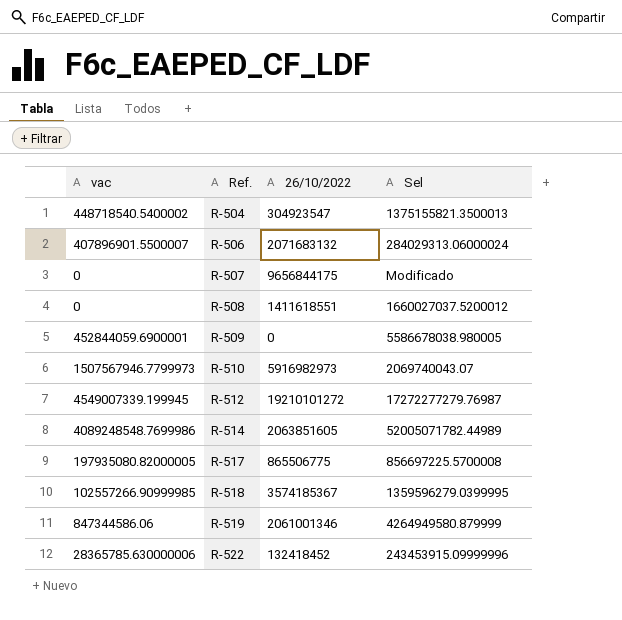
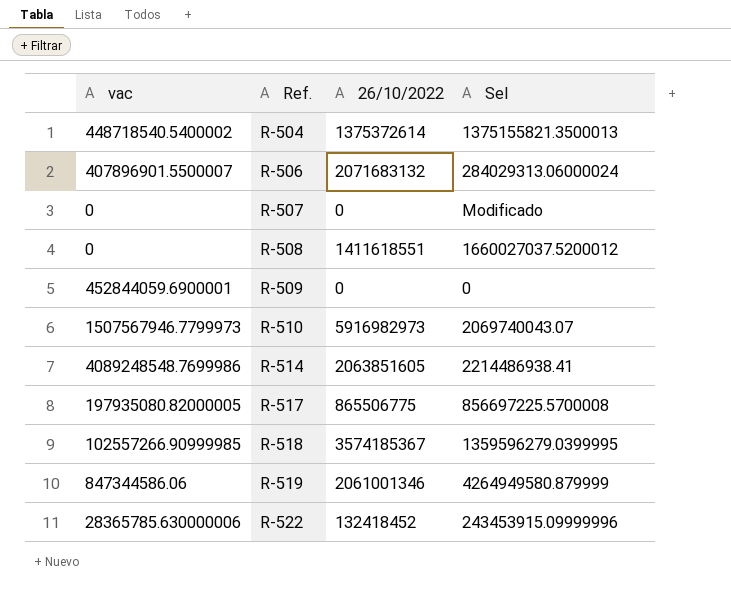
row R-512: 4549007339.199945 | 19210101272 | 17272277279.76987 -> none
R-504 | 26/10/2022: 304923547 -> 1375372614
R-507 | 26/10/2022: 9656844175 -> 0
R-509 | Sel: 5586678038.980005 -> 0
R-514 | Sel: 52005071782.44989 -> 2214486938.41

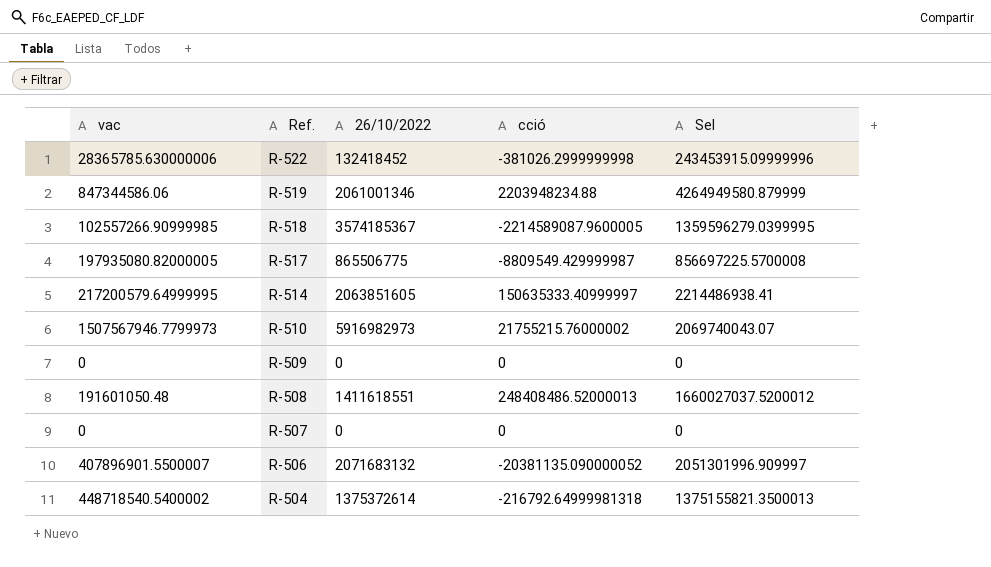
row order: Ref. ascending -> Ref. descending
column cció | position: none -> 4
R-514 | vac: 4089248548.7699986 -> 217200579.64999995
R-509 | vac: 452844059.6900001 -> 0
R-508 | vac: 0 -> 191601050.48
R-507 | Sel: Modificado -> 0
R-506 | Sel: 284029313.06000024 -> 2051301996.909997

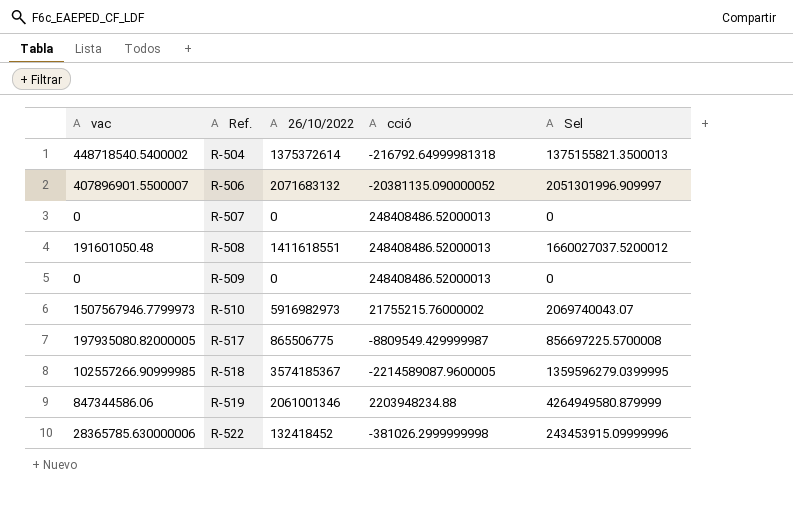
row order: Ref. descending -> Ref. ascending
row R-514: 217200579.64999995 | 2063851605 | 150635333.40999997 | 2214486938.41 -> none
R-507 | cció: 0 -> 248408486.52000013
R-509 | cció: 0 -> 248408486.52000013

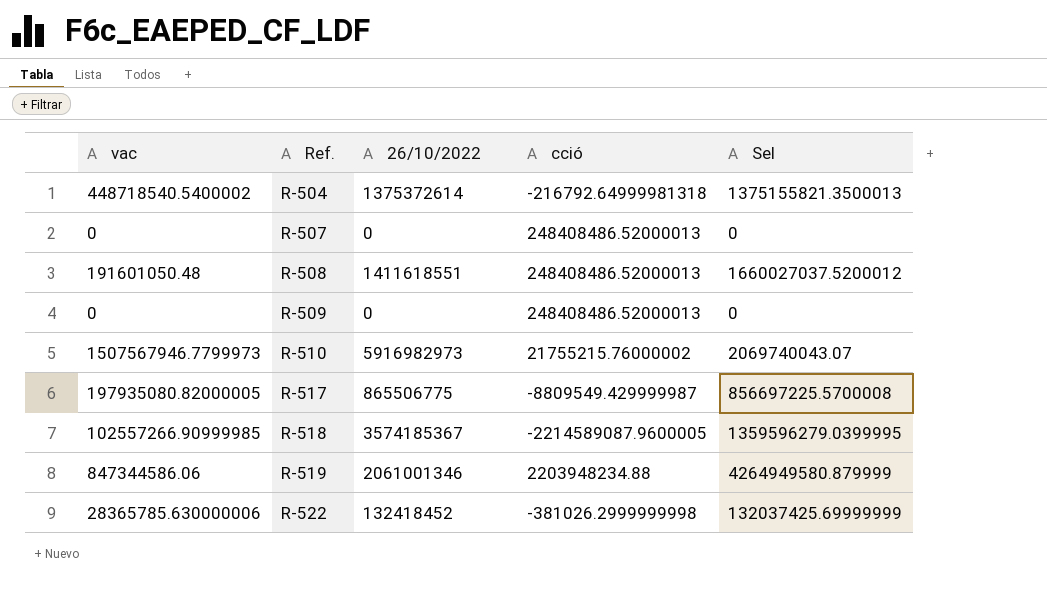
row R-506: 407896901.5500007 | 2071683132 | -20381135.090000052 | 2051301996.909997 -> none
R-522 | Sel: 243453915.09999996 -> 132037425.69999999

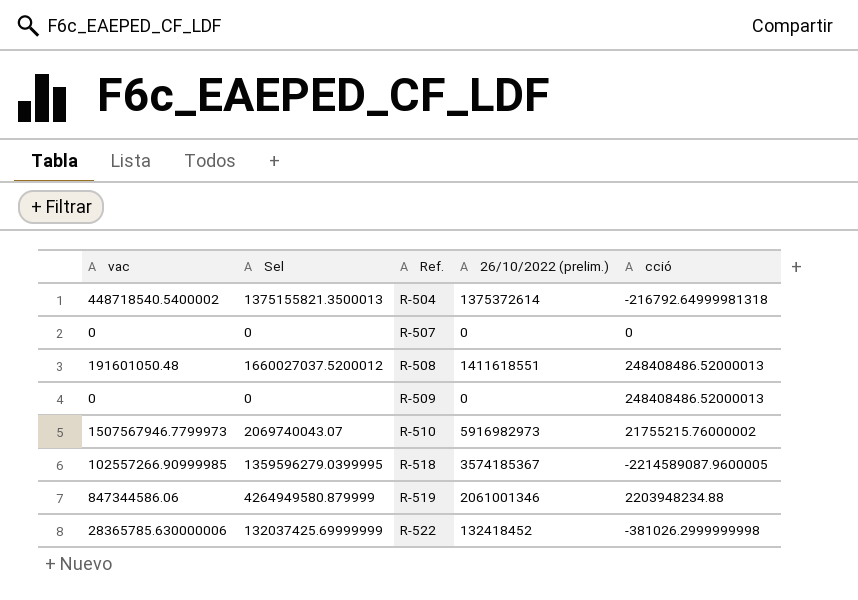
column Sel | position: 5 -> 2
column name: 26/10/2022 -> 26/10/2022 (prelim.)
row R-517: 197935080.82000005 | 865506775 | -8809549.429999987 | 856697225.5700008 -> none
R-507 | cció: 248408486.52000013 -> 0

